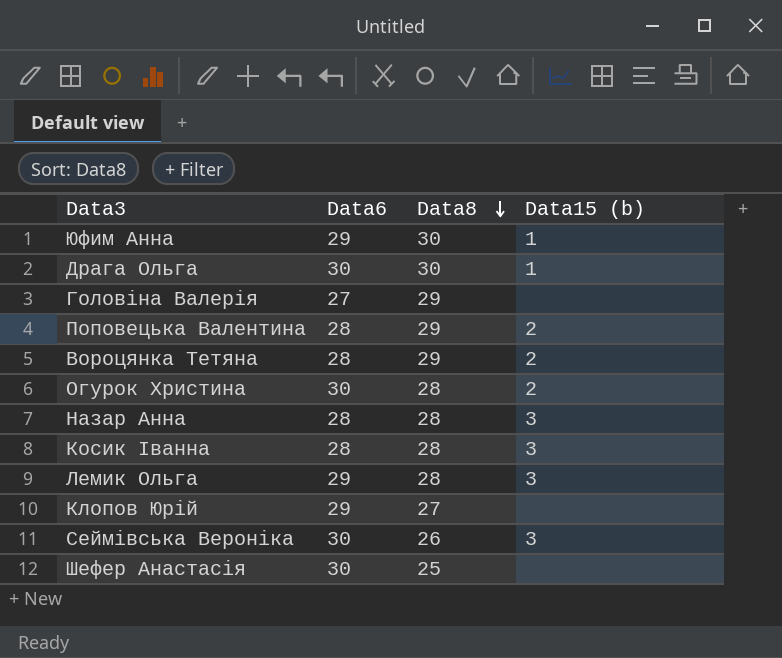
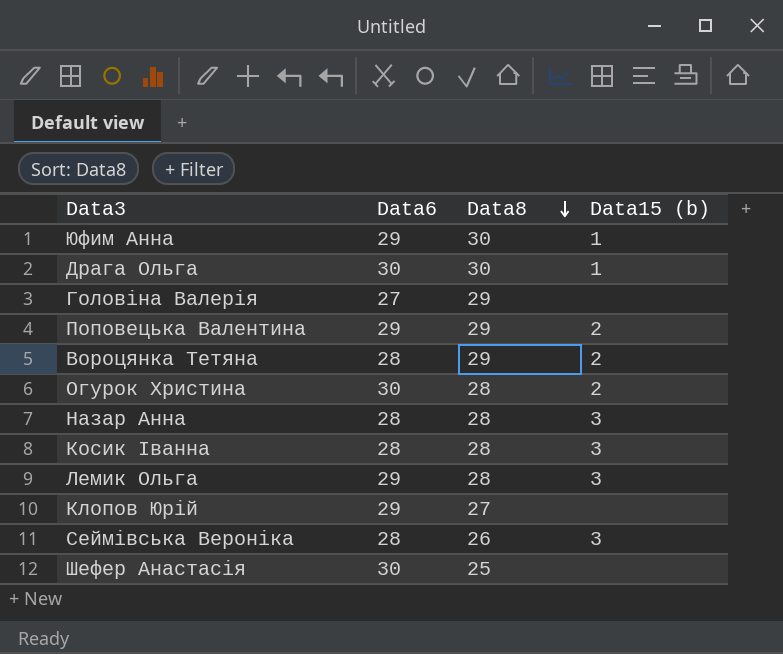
Поповецька Валентина | Data6: 28 -> 29
Сеймівська Вероніка | Data6: 30 -> 28

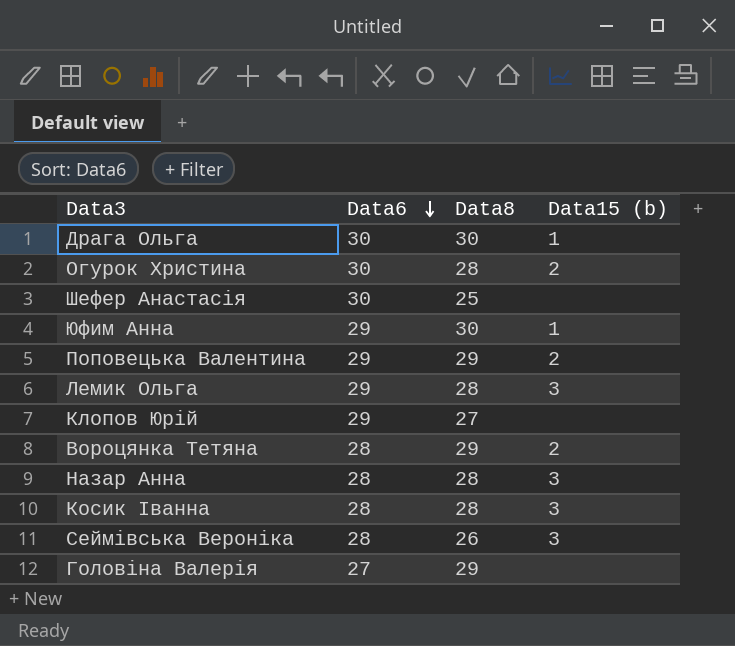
row order: Data8 descending -> Data6 descending

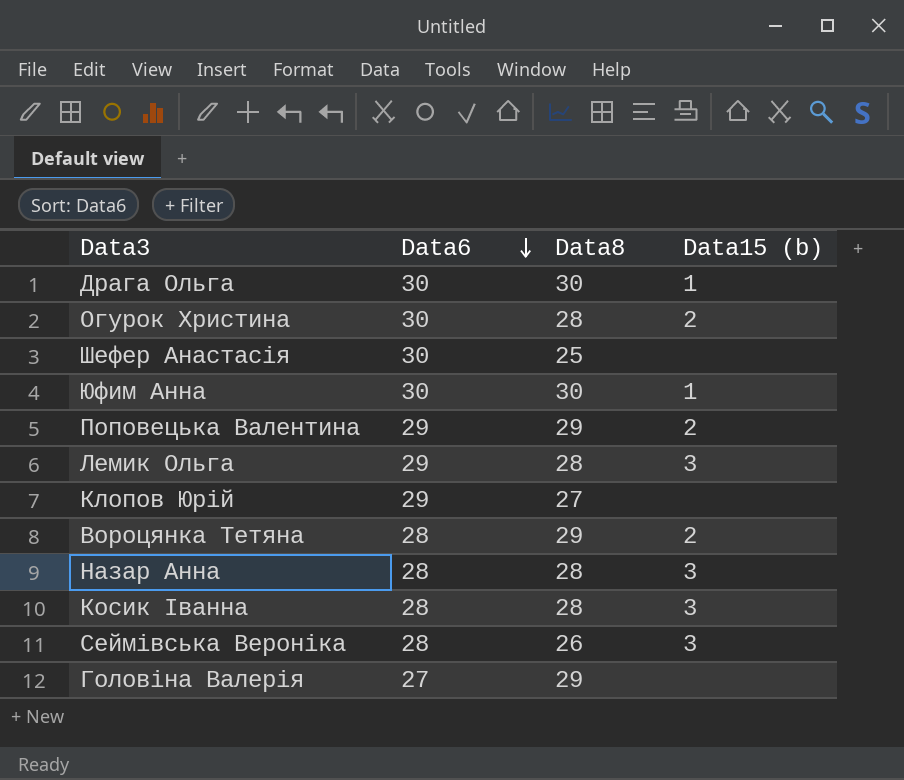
Юфим Анна | Data6: 29 -> 30

